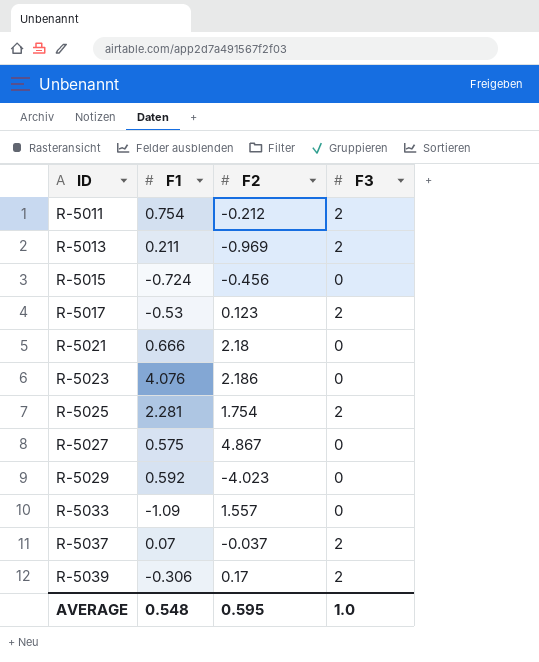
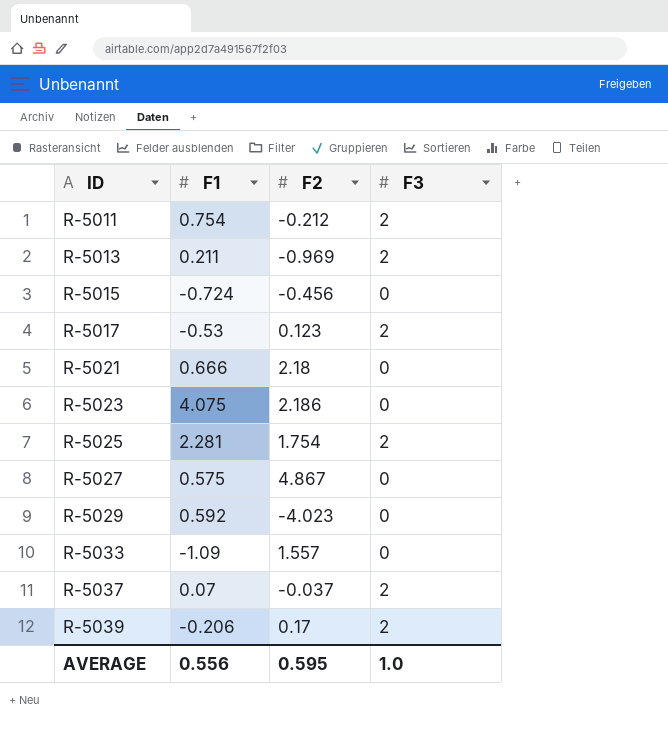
R-5023 | F1: 4.076 -> 4.075
R-5039 | F1: -0.306 -> -0.206
AVERAGE | F1: 0.548 -> 0.556

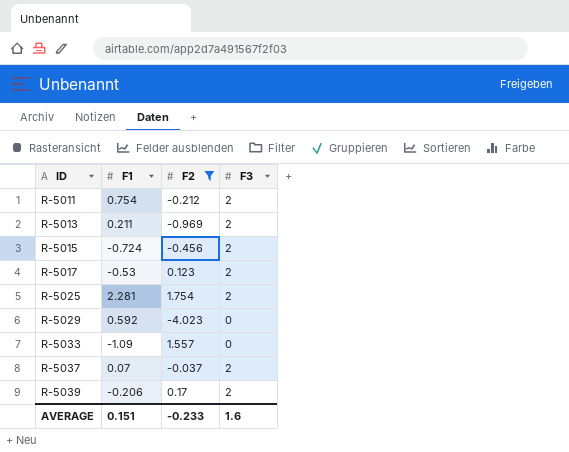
filter: none -> F2 <= 1.754
R-5015 | F3: 0 -> 2
AVERAGE | F1: 0.556 -> 0.151
AVERAGE | F2: 0.595 -> -0.233
AVERAGE | F3: 1.0 -> 1.6

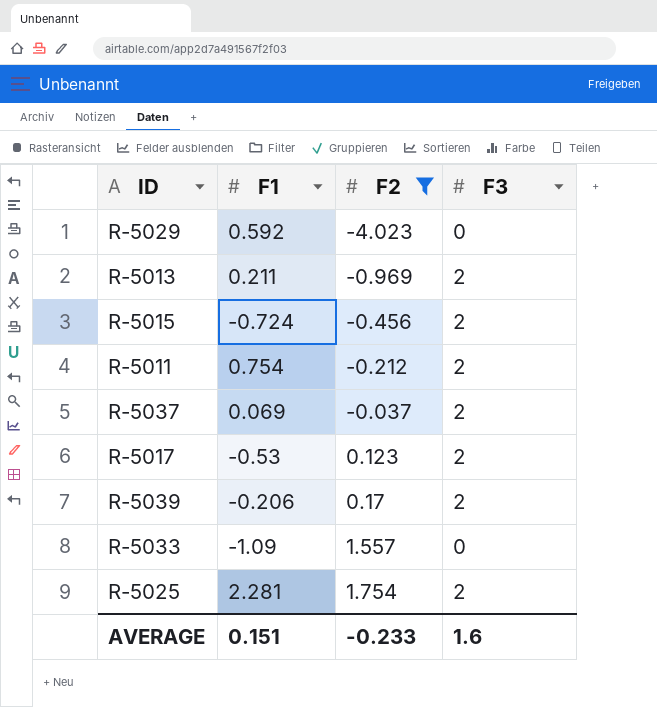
row order: ID ascending -> F2 ascending
R-5037 | F1: 0.07 -> 0.069

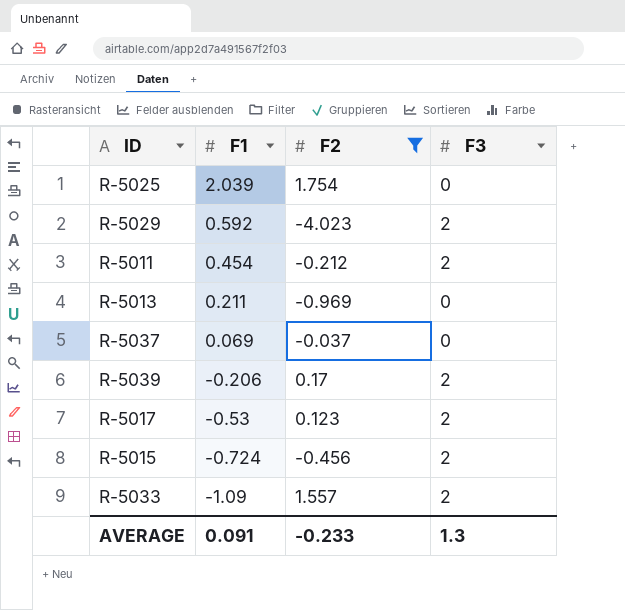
row order: F2 ascending -> F1 descending
R-5025 | F1: 2.281 -> 2.039
R-5025 | F3: 2 -> 0
R-5029 | F3: 0 -> 2
R-5011 | F1: 0.754 -> 0.454
R-5013 | F3: 2 -> 0
R-5037 | F3: 2 -> 0
R-5033 | F3: 0 -> 2
AVERAGE | F1: 0.151 -> 0.091
AVERAGE | F3: 1.6 -> 1.3

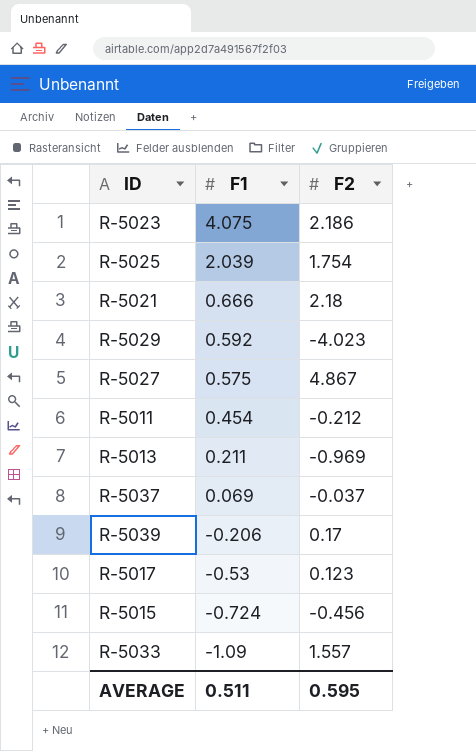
filter: F2 <= 1.754 -> none
column F3 | position: 4 -> none
AVERAGE | F1: 0.091 -> 0.511
AVERAGE | F2: -0.233 -> 0.595

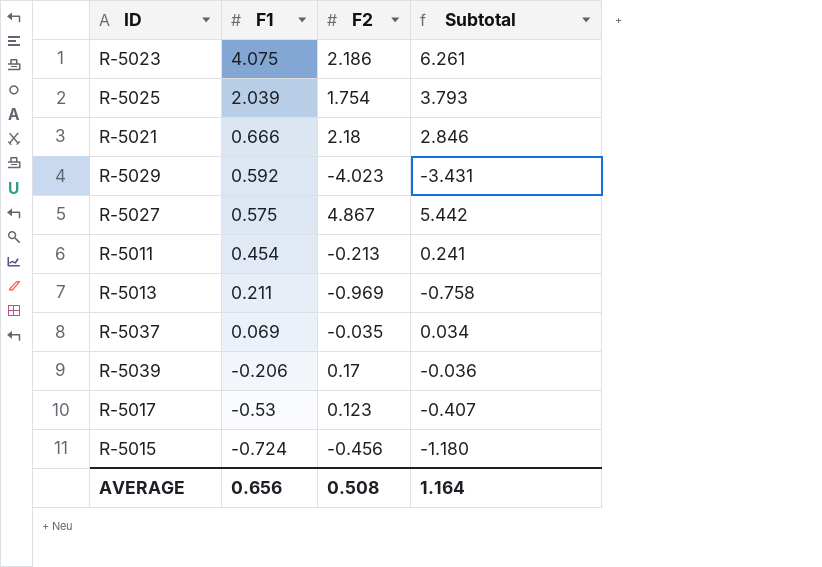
column Subtotal | formula: none -> [F1] + [F2]
row R-5033: -1.09 | 1.557 -> none
R-5011 | F2: -0.212 -> -0.213
R-5037 | F2: -0.037 -> -0.035
AVERAGE | F1: 0.511 -> 0.656
AVERAGE | F2: 0.595 -> 0.508

